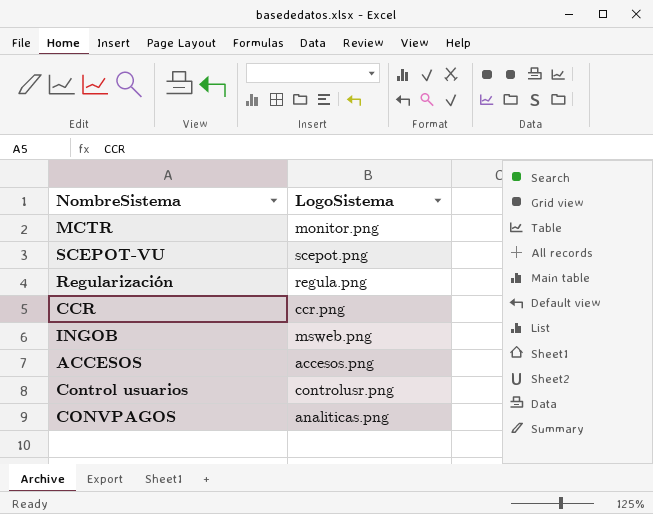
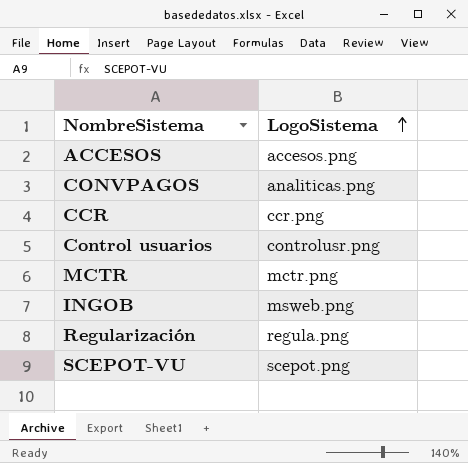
row order: none -> LogoSistema ascending
MCTR | LogoSistema: monitor.png -> mctr.png

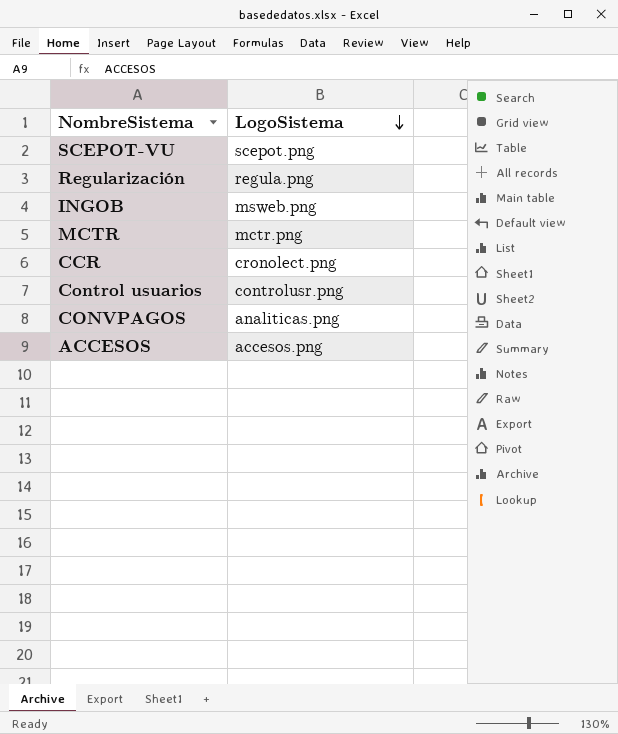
row order: LogoSistema ascending -> LogoSistema descending
CCR | LogoSistema: ccr.png -> cronolect.png

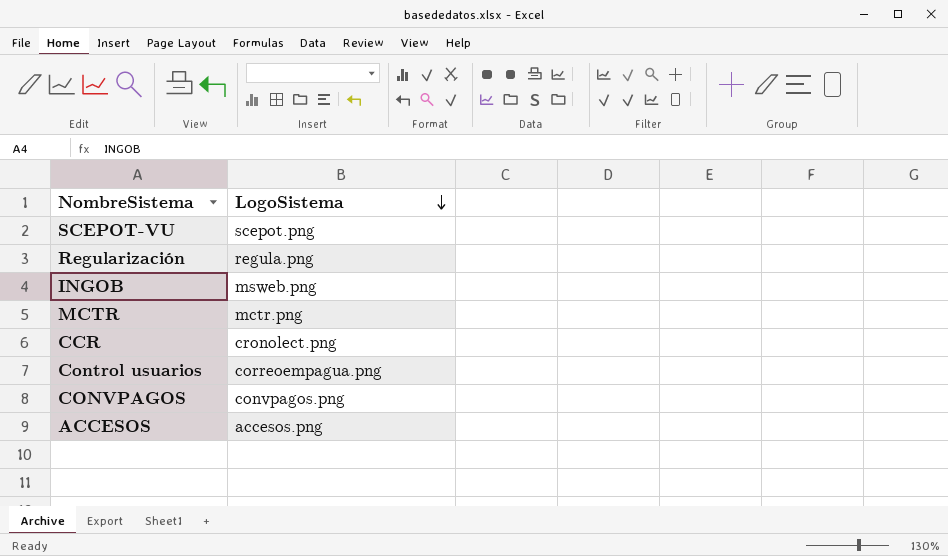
Control usuarios | LogoSistema: controlusr.png -> correoempagua.png
CONVPAGOS | LogoSistema: analiticas.png -> convpagos.png

